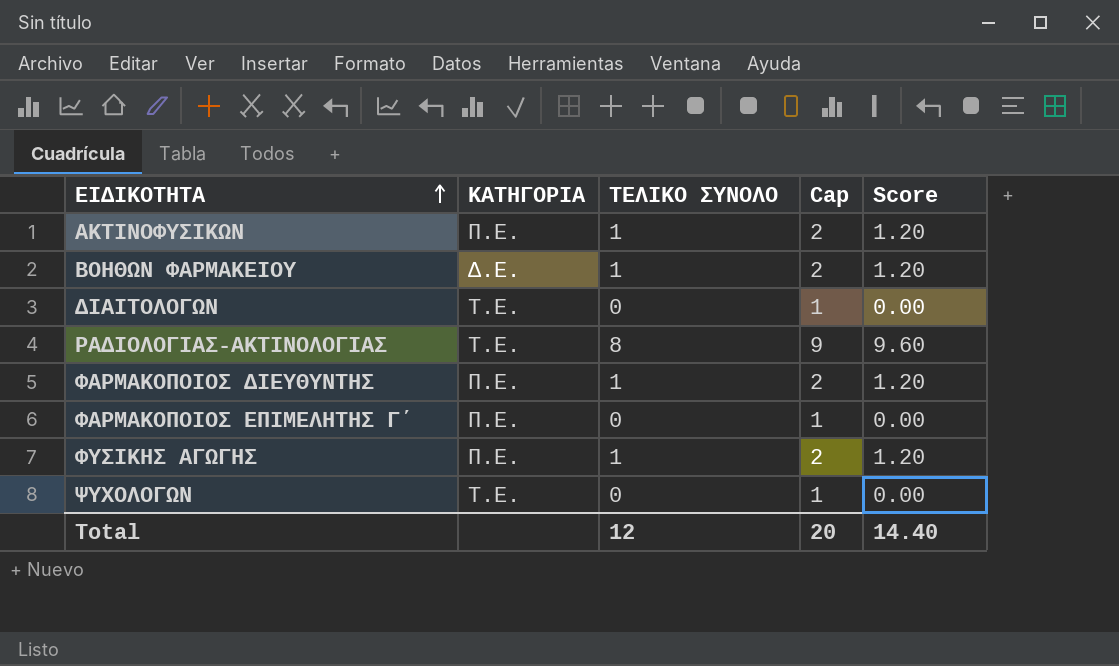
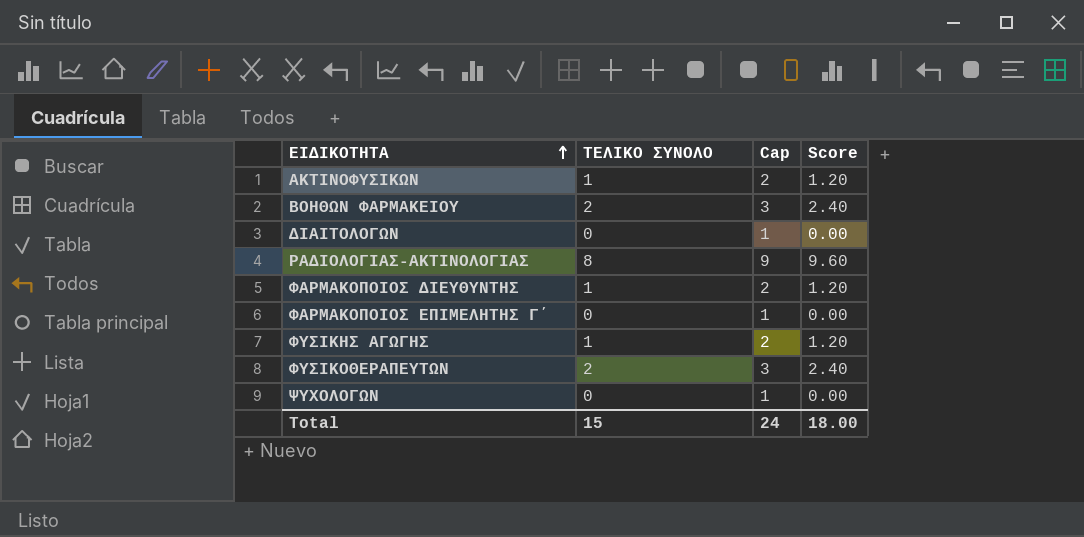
column ΚΑΤΗΓΟΡΙΑ | position: 2 -> none
ΒΟΗΘΩΝ ΦΑΡΜΑΚΕΙΟΥ | ΤΕΛΙΚΟ ΣΥΝΟΛΟ: 1 -> 2
ΒΟΗΘΩΝ ΦΑΡΜΑΚΕΙΟΥ | Cap: 2 -> 3
ΒΟΗΘΩΝ ΦΑΡΜΑΚΕΙΟΥ | Score: 1.20 -> 2.40
row ΦΥΣΙΚΟΘΕΡΑΠΕΥΤΩΝ: none -> 2 | 3 | 2.40
Total | ΤΕΛΙΚΟ ΣΥΝΟΛΟ: 12 -> 15
Total | Cap: 20 -> 24
Total | Score: 14.40 -> 18.00

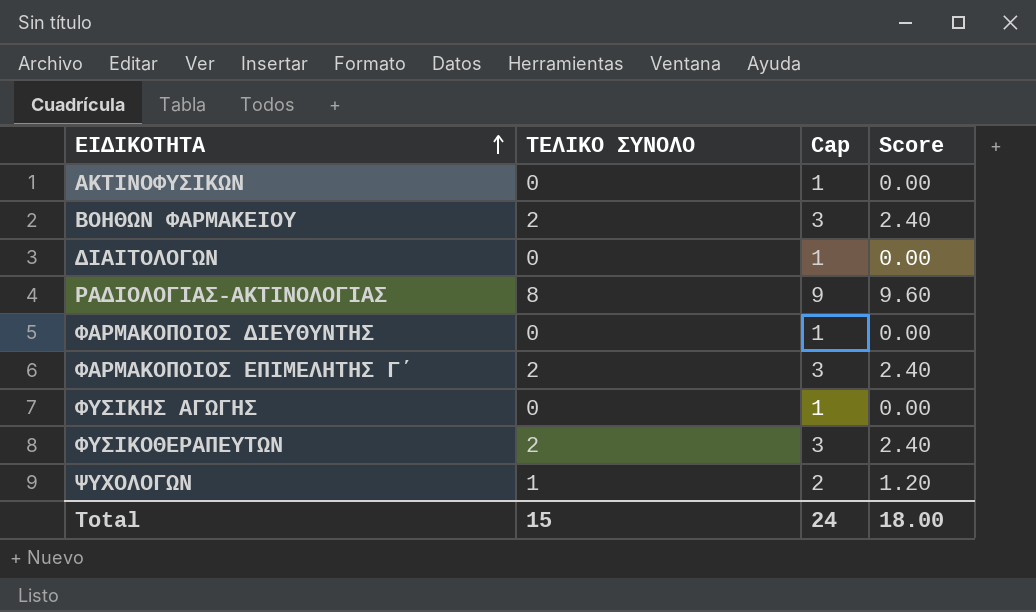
ΑΚΤΙΝΟΦΥΣΙΚΩΝ | ΤΕΛΙΚΟ ΣΥΝΟΛΟ: 1 -> 0
ΑΚΤΙΝΟΦΥΣΙΚΩΝ | Cap: 2 -> 1
ΑΚΤΙΝΟΦΥΣΙΚΩΝ | Score: 1.20 -> 0.00
ΦΑΡΜΑΚΟΠΟΙΟΣ ΔΙΕΥΘΥΝΤΗΣ | ΤΕΛΙΚΟ ΣΥΝΟΛΟ: 1 -> 0
ΦΑΡΜΑΚΟΠΟΙΟΣ ΔΙΕΥΘΥΝΤΗΣ | Cap: 2 -> 1
ΦΑΡΜΑΚΟΠΟΙΟΣ ΔΙΕΥΘΥΝΤΗΣ | Score: 1.20 -> 0.00
ΦΑΡΜΑΚΟΠΟΙΟΣ ΕΠΙΜΕΛΗΤΗΣ Γ΄ | ΤΕΛΙΚΟ ΣΥΝΟΛΟ: 0 -> 2
ΦΑΡΜΑΚΟΠΟΙΟΣ ΕΠΙΜΕΛΗΤΗΣ Γ΄ | Cap: 1 -> 3
ΦΑΡΜΑΚΟΠΟΙΟΣ ΕΠΙΜΕΛΗΤΗΣ Γ΄ | Score: 0.00 -> 2.40
ΦΥΣΙΚΗΣ ΑΓΩΓΗΣ | ΤΕΛΙΚΟ ΣΥΝΟΛΟ: 1 -> 0
ΦΥΣΙΚΗΣ ΑΓΩΓΗΣ | Cap: 2 -> 1
ΦΥΣΙΚΗΣ ΑΓΩΓΗΣ | Score: 1.20 -> 0.00
ΨΥΧΟΛΟΓΩΝ | ΤΕΛΙΚΟ ΣΥΝΟΛΟ: 0 -> 1
ΨΥΧΟΛΟΓΩΝ | Cap: 1 -> 2
ΨΥΧΟΛΟΓΩΝ | Score: 0.00 -> 1.20

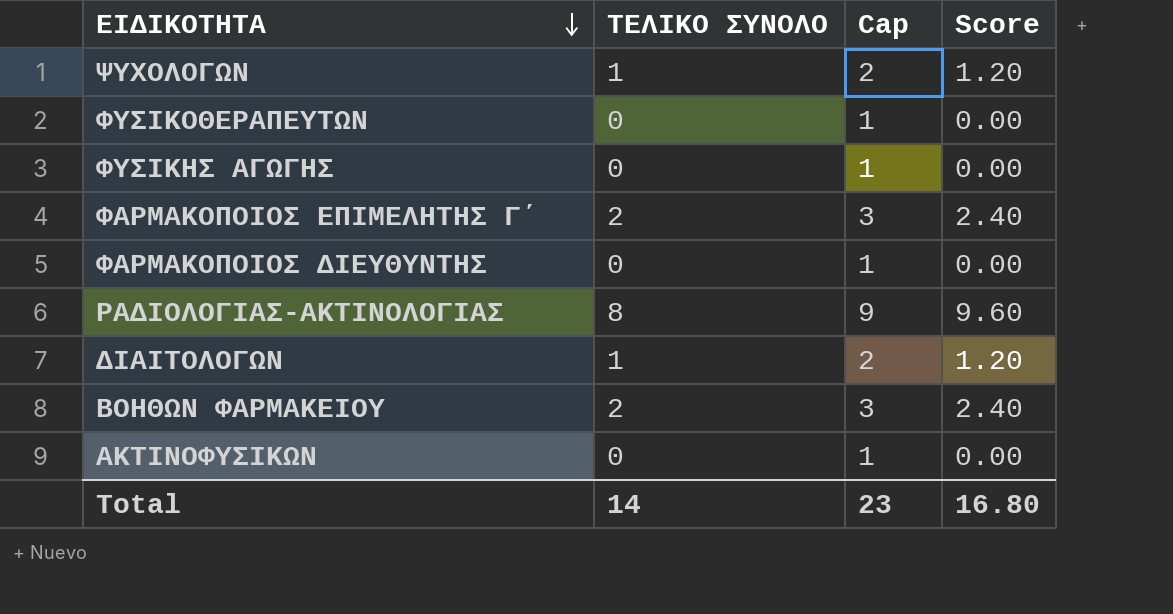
row order: ΕΙΔΙΚΟΤΗΤΑ ascending -> ΕΙΔΙΚΟΤΗΤΑ descending
ΦΥΣΙΚΟΘΕΡΑΠΕΥΤΩΝ | ΤΕΛΙΚΟ ΣΥΝΟΛΟ: 2 -> 0
ΦΥΣΙΚΟΘΕΡΑΠΕΥΤΩΝ | Cap: 3 -> 1
ΦΥΣΙΚΟΘΕΡΑΠΕΥΤΩΝ | Score: 2.40 -> 0.00
ΔΙΑΙΤΟΛΟΓΩΝ | ΤΕΛΙΚΟ ΣΥΝΟΛΟ: 0 -> 1
ΔΙΑΙΤΟΛΟΓΩΝ | Cap: 1 -> 2
ΔΙΑΙΤΟΛΟΓΩΝ | Score: 0.00 -> 1.20
Total | ΤΕΛΙΚΟ ΣΥΝΟΛΟ: 15 -> 14
Total | Cap: 24 -> 23
Total | Score: 18.00 -> 16.80

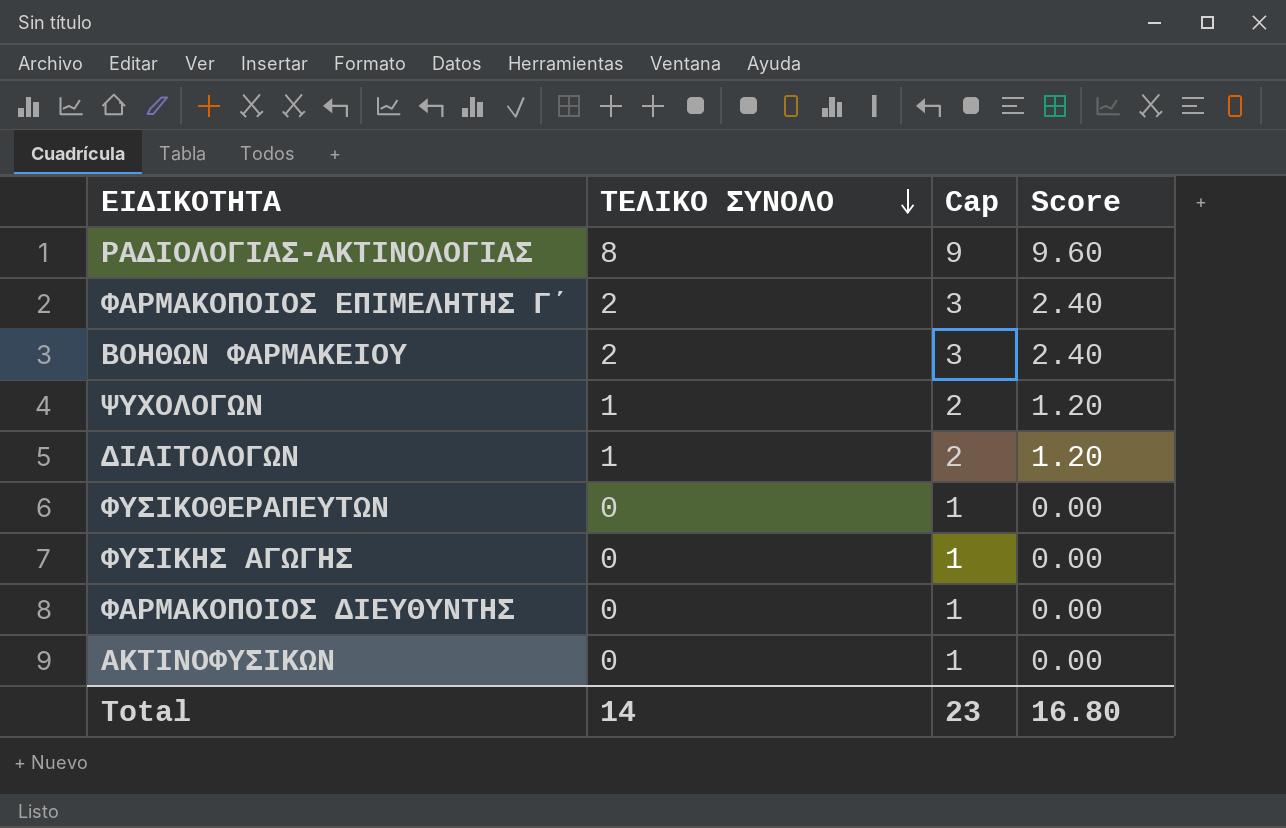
row order: ΕΙΔΙΚΟΤΗΤΑ descending -> ΤΕΛΙΚΟ ΣΥΝΟΛΟ descending

